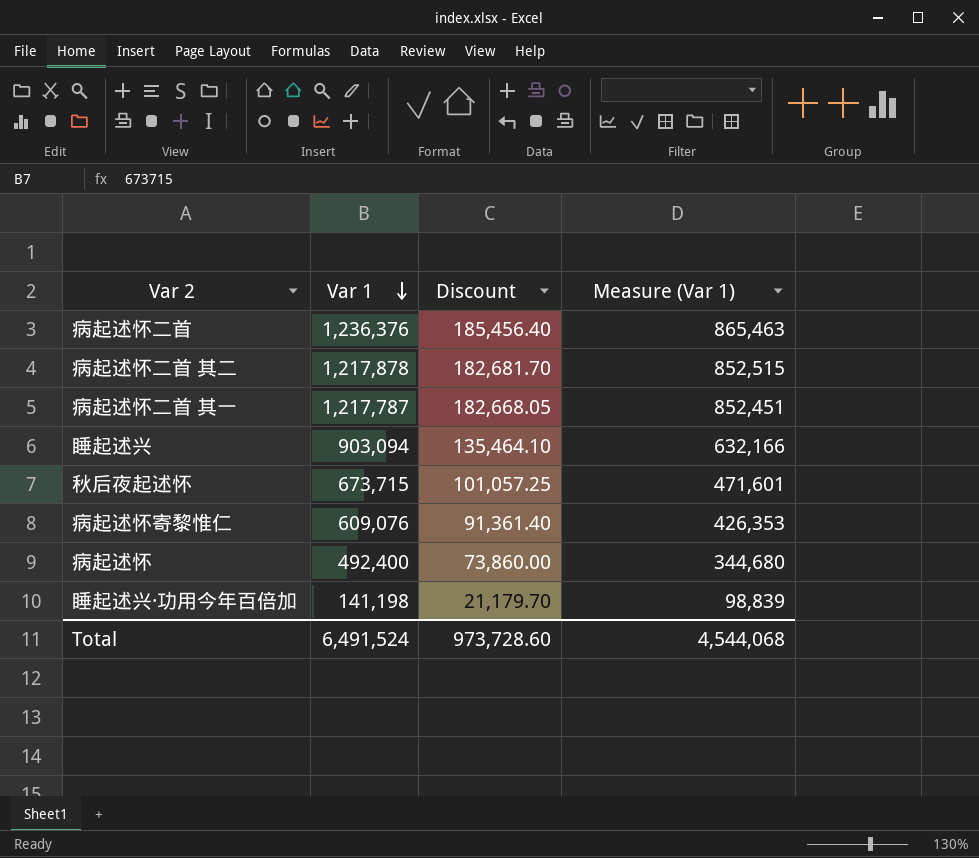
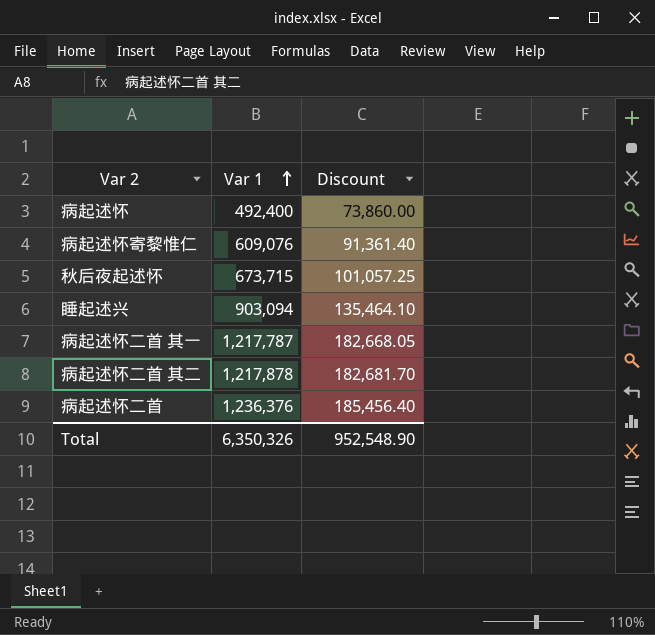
row order: Var 1 descending -> Var 1 ascending
column Measure (Var 1) | formula: [Var 1] * 0.7 -> none
row 睡起述兴·功用今年百倍加: 141,198 | 21,179.70 | 98,839 -> none
Total | Var 1: 6,491,524 -> 6,350,326
Total | Discount: 973,728.60 -> 952,548.90

